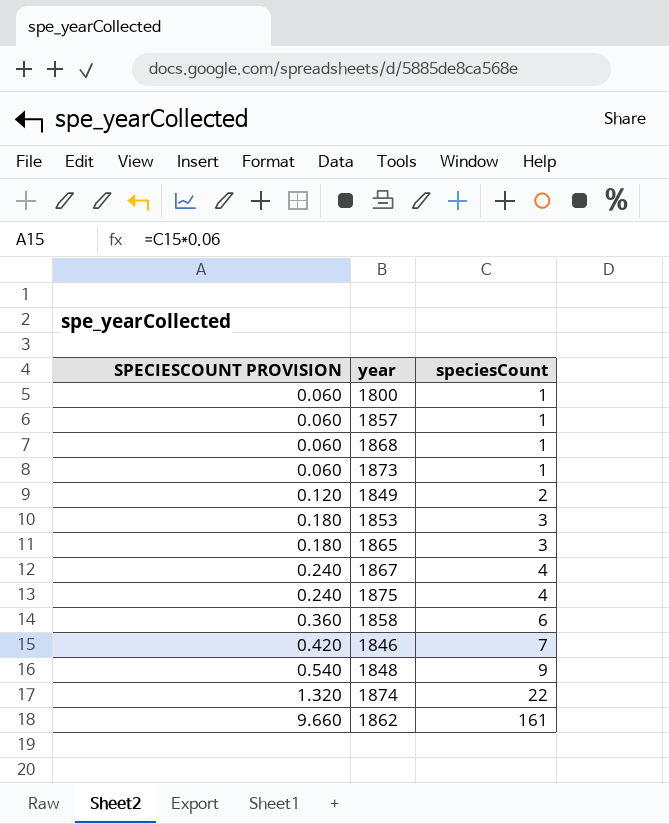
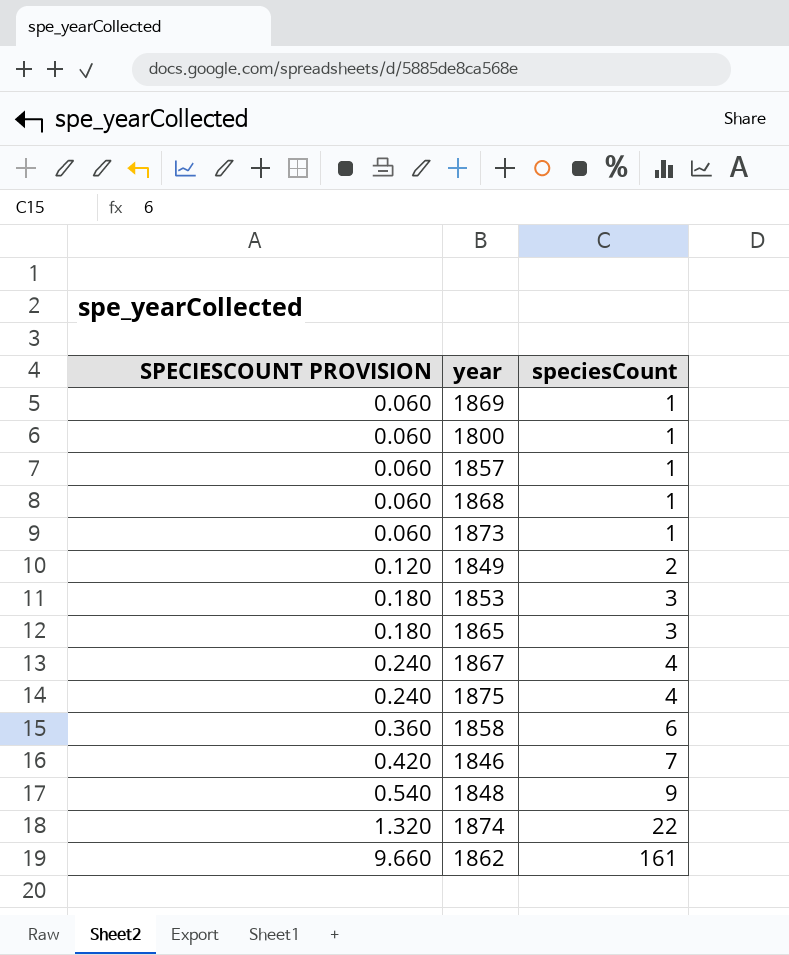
row 1869: none -> 0.060 | 1

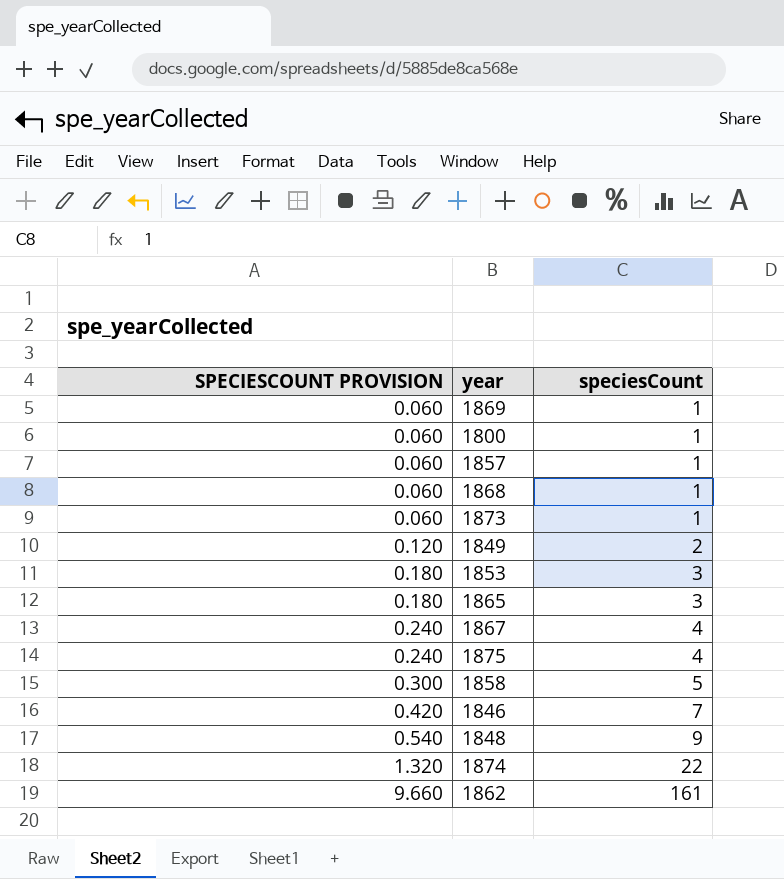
1858 | SPECIESCOUNT PROVISION: 0.360 -> 0.300
1858 | speciesCount: 6 -> 5

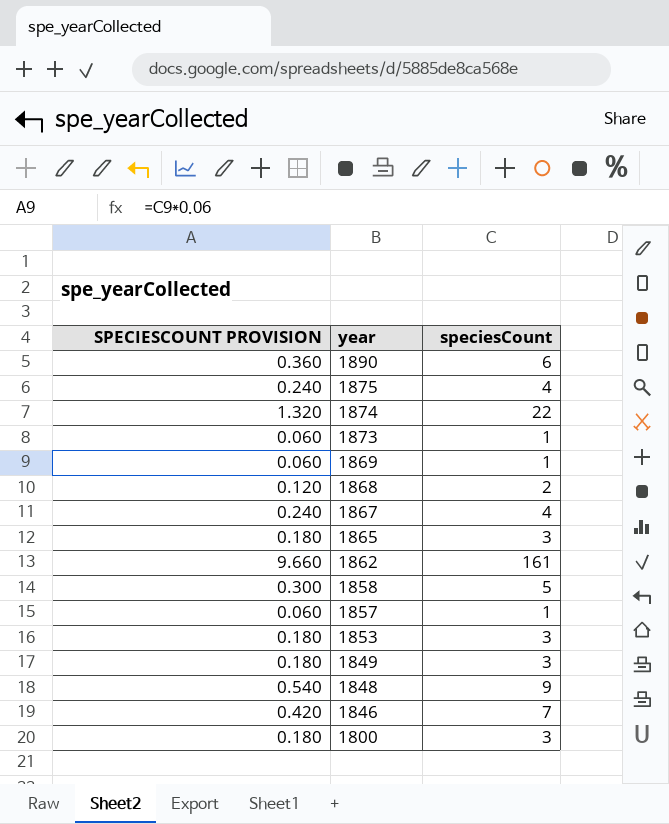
row order: SPECIESCOUNT PROVISION ascending -> year descending
row 1890: none -> 0.360 | 6
1868 | SPECIESCOUNT PROVISION: 0.060 -> 0.120
1868 | speciesCount: 1 -> 2
1849 | SPECIESCOUNT PROVISION: 0.120 -> 0.180
1849 | speciesCount: 2 -> 3
1800 | SPECIESCOUNT PROVISION: 0.060 -> 0.180
1800 | speciesCount: 1 -> 3

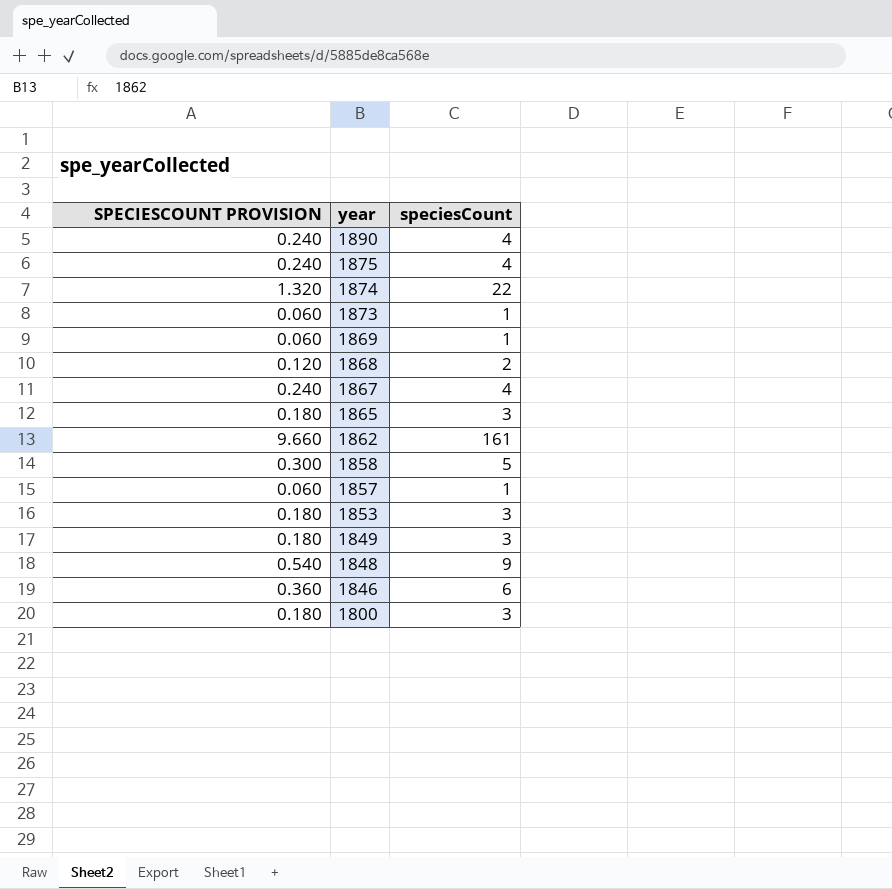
1890 | SPECIESCOUNT PROVISION: 0.360 -> 0.240
1890 | speciesCount: 6 -> 4
1846 | SPECIESCOUNT PROVISION: 0.420 -> 0.360
1846 | speciesCount: 7 -> 6

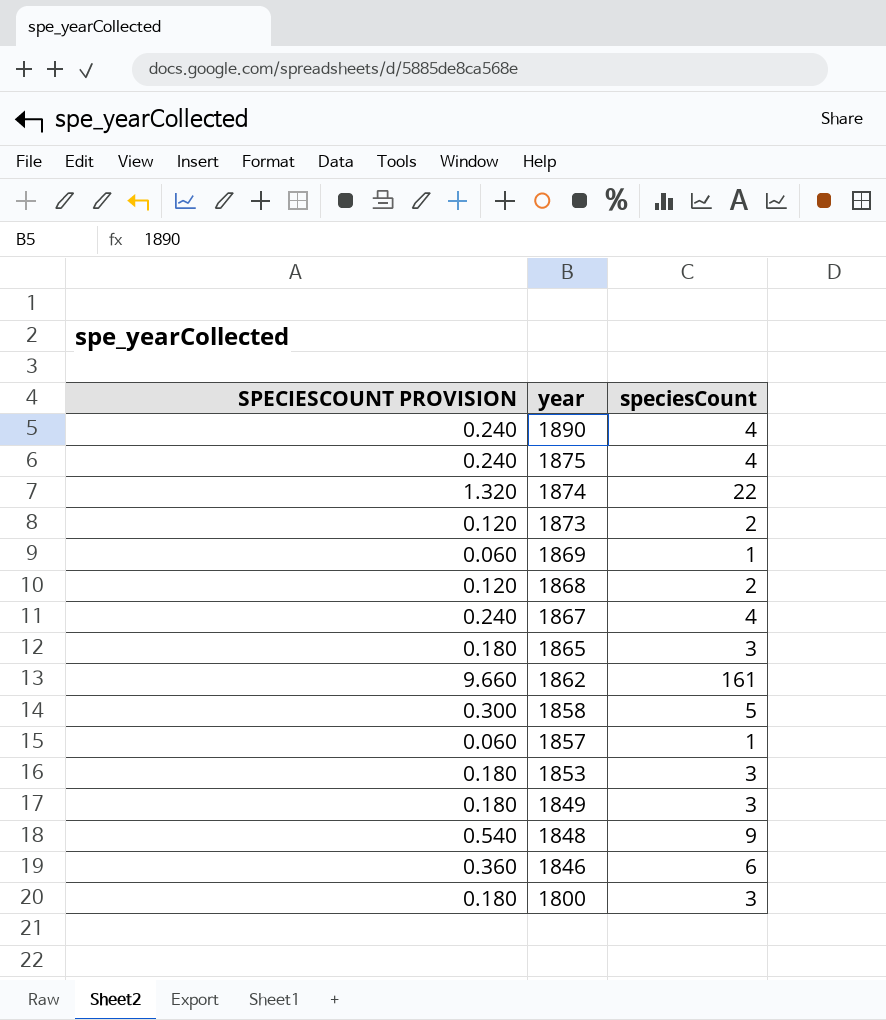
1873 | SPECIESCOUNT PROVISION: 0.060 -> 0.120
1873 | speciesCount: 1 -> 2

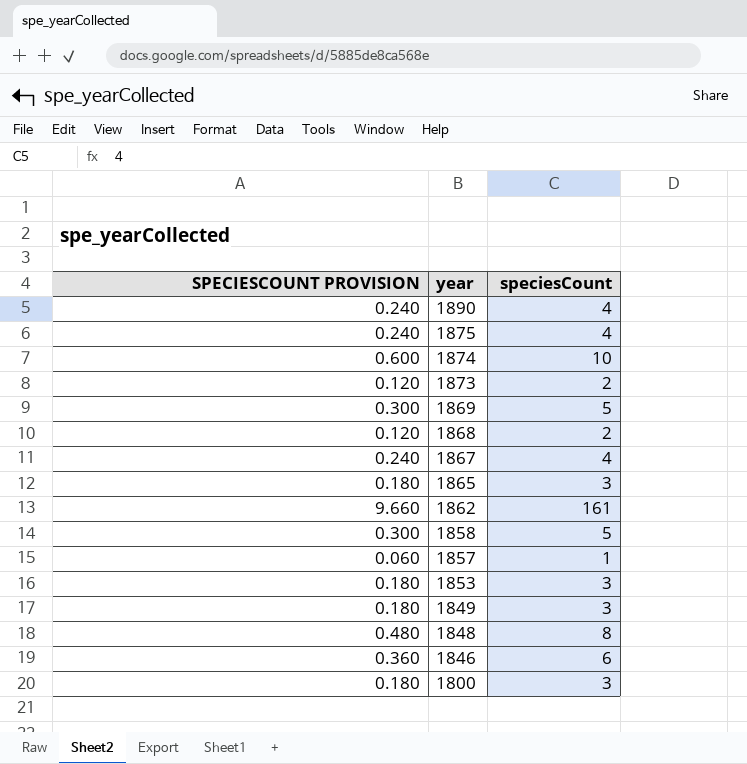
1874 | SPECIESCOUNT PROVISION: 1.320 -> 0.600
1874 | speciesCount: 22 -> 10
1869 | SPECIESCOUNT PROVISION: 0.060 -> 0.300
1869 | speciesCount: 1 -> 5
1848 | SPECIESCOUNT PROVISION: 0.540 -> 0.480
1848 | speciesCount: 9 -> 8

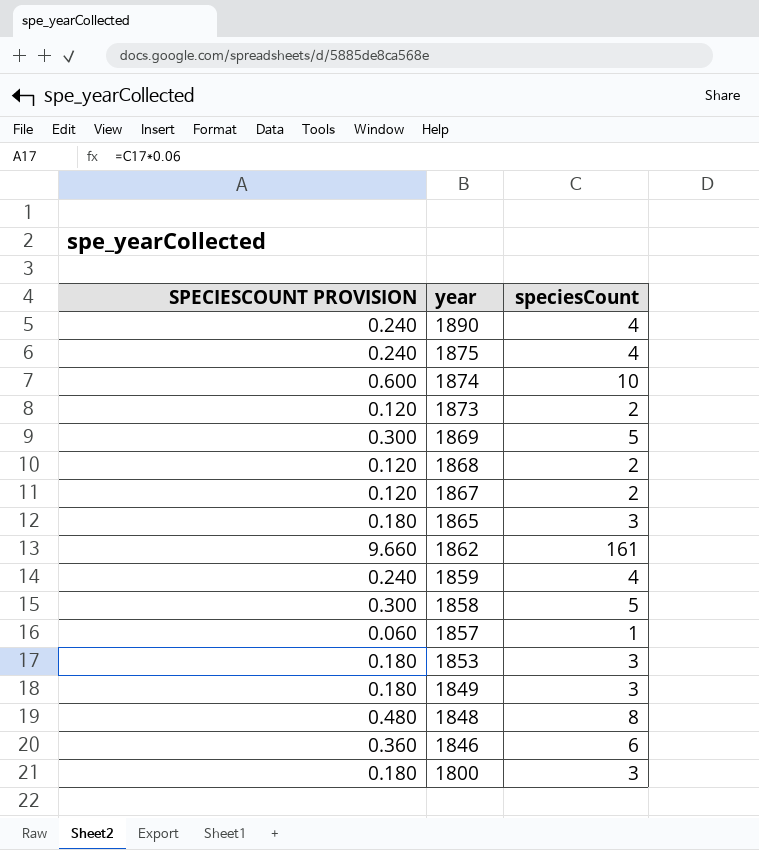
1867 | SPECIESCOUNT PROVISION: 0.240 -> 0.120
1867 | speciesCount: 4 -> 2
row 1859: none -> 0.240 | 4

